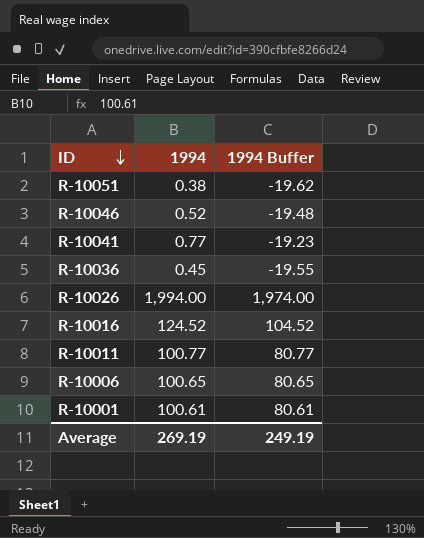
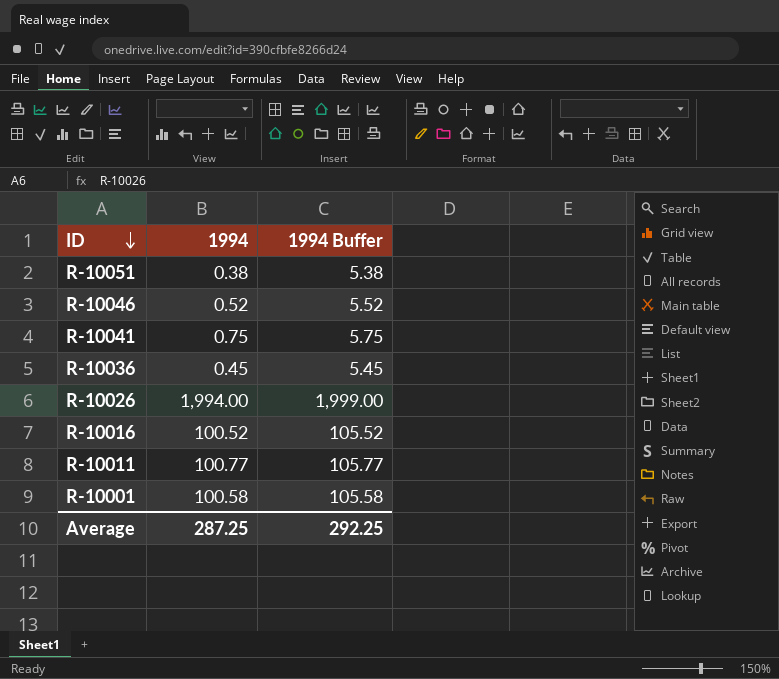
column 1994 Buffer | formula: [1994] - 20 -> [1994] + 5
row R-10006: 100.65 | 80.65 -> none
R-10041 | 1994: 0.77 -> 0.75
R-10016 | 1994: 124.52 -> 100.52
R-10001 | 1994: 100.61 -> 100.58
Average | 1994: 269.19 -> 287.25
Average | 1994 Buffer: 249.19 -> 292.25

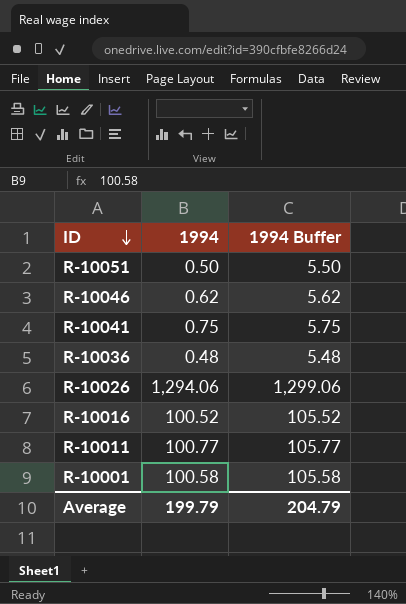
R-10051 | 1994: 0.38 -> 0.50
R-10051 | 1994 Buffer: 5.38 -> 5.50
R-10046 | 1994: 0.52 -> 0.62
R-10046 | 1994 Buffer: 5.52 -> 5.62
R-10036 | 1994: 0.45 -> 0.48
R-10036 | 1994 Buffer: 5.45 -> 5.48
R-10026 | 1994: 1,994.00 -> 1,294.06
R-10026 | 1994 Buffer: 1,999.00 -> 1,299.06
Average | 1994: 287.25 -> 199.79
Average | 1994 Buffer: 292.25 -> 204.79

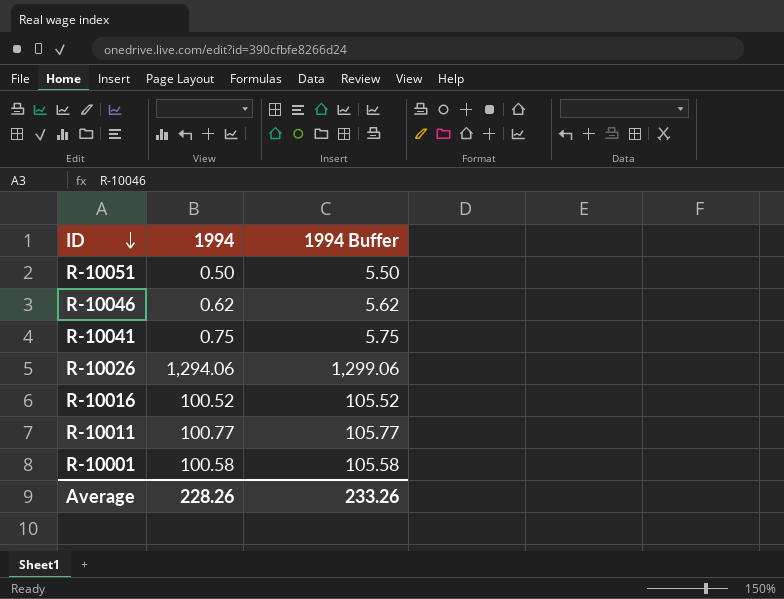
row R-10036: 0.48 | 5.48 -> none
Average | 1994: 199.79 -> 228.26
Average | 1994 Buffer: 204.79 -> 233.26

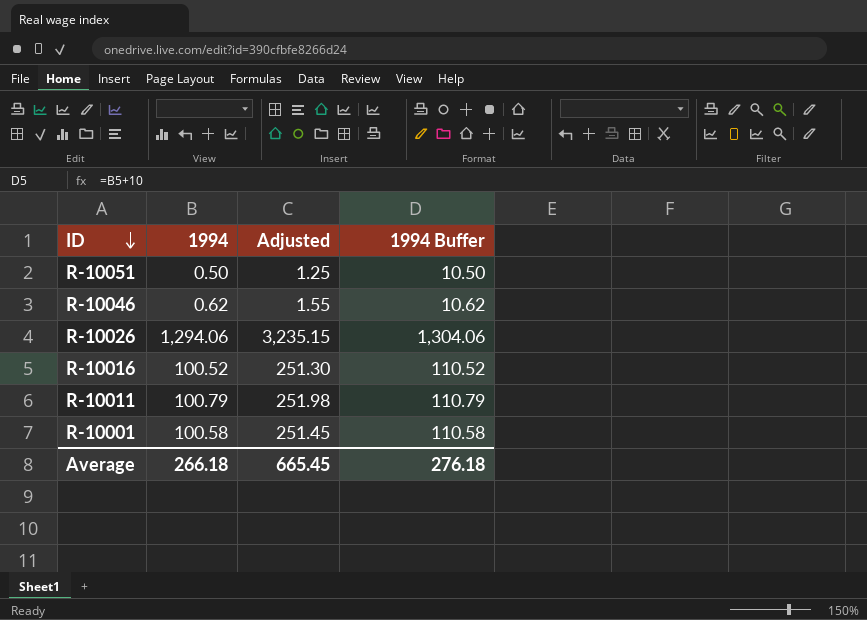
column Adjusted | formula: none -> [1994] * 2.5
column 1994 Buffer | formula: [1994] + 5 -> [1994] + 10
row R-10041: 0.75 | 5.75 -> none
R-10011 | 1994: 100.77 -> 100.79
Average | 1994: 228.26 -> 266.18
Average | 1994 Buffer: 233.26 -> 276.18

